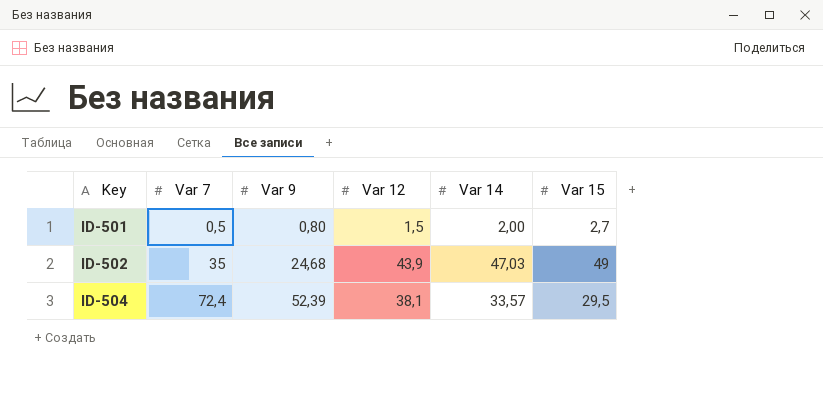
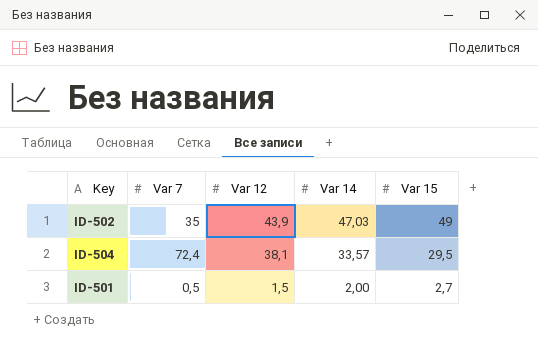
row order: Key ascending -> Var 12 descending
column Var 9 | position: 3 -> none

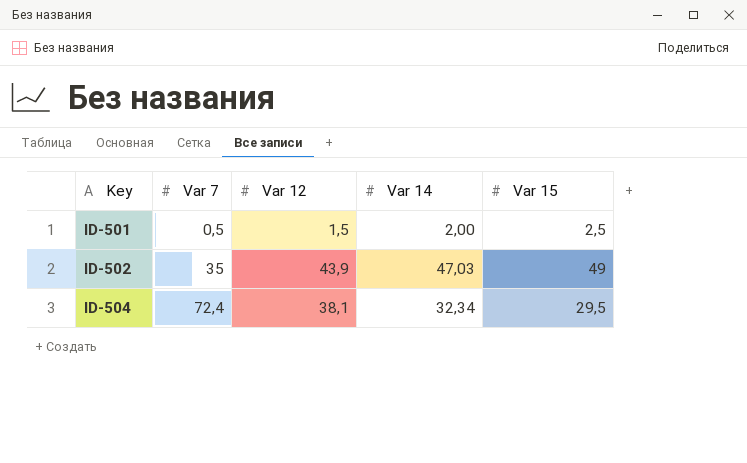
row order: Var 12 descending -> Key ascending
ID-501 | Var 15: 2,7 -> 2,5
ID-504 | Var 14: 33,57 -> 32,34

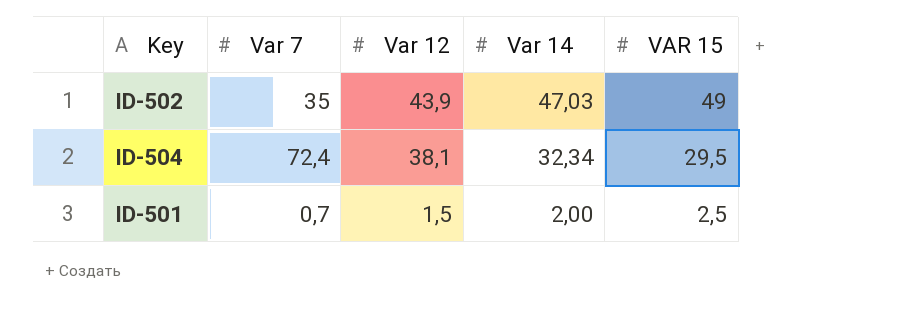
row order: Key ascending -> Var 12 descending
column name: Var 15 -> VAR 15
ID-501 | Var 7: 0,5 -> 0,7

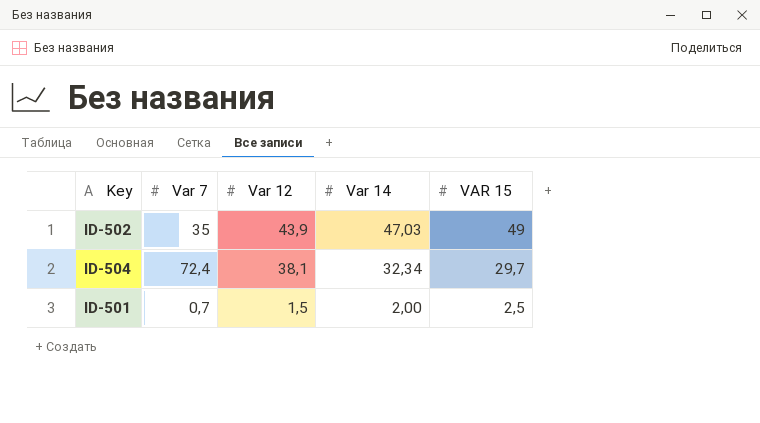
ID-504 | VAR 15: 29,5 -> 29,7

